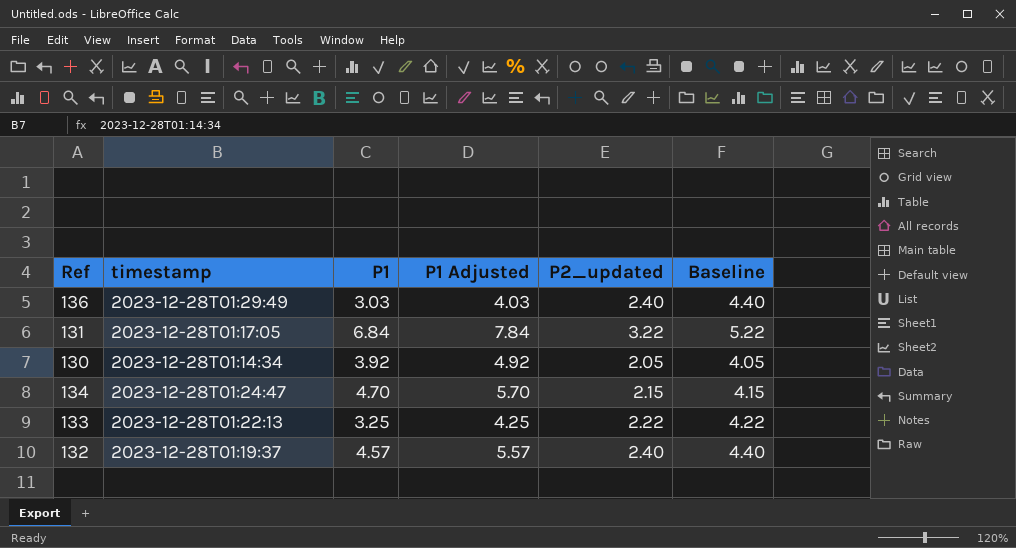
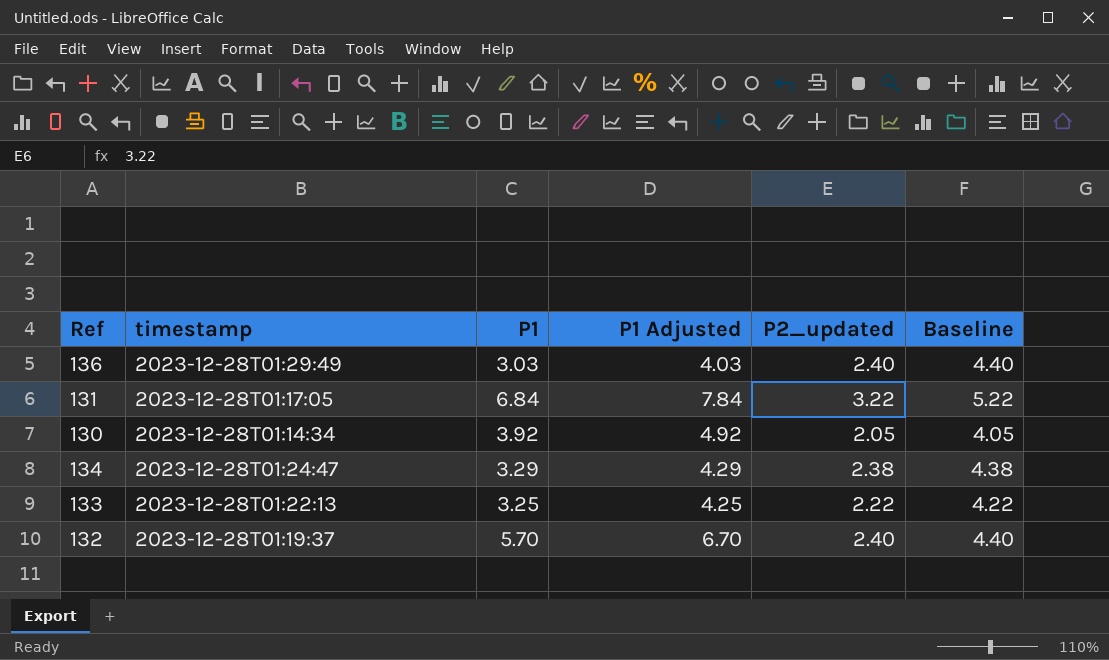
134 | P1: 4.70 -> 3.29
134 | P1 Adjusted: 5.70 -> 4.29
134 | P2_updated: 2.15 -> 2.38
134 | Baseline: 4.15 -> 4.38
132 | P1: 4.57 -> 5.70
132 | P1 Adjusted: 5.57 -> 6.70

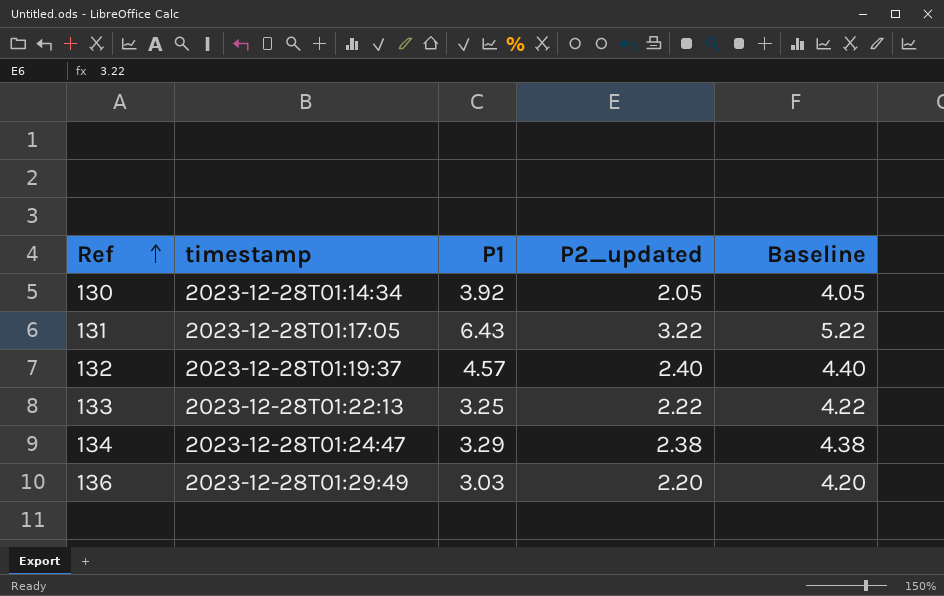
row order: none -> Ref ascending
column P1 Adjusted | formula: [P1] + 1 -> none
131 | P1: 6.84 -> 6.43
132 | P1: 5.70 -> 4.57
136 | P2_updated: 2.40 -> 2.20
136 | Baseline: 4.40 -> 4.20

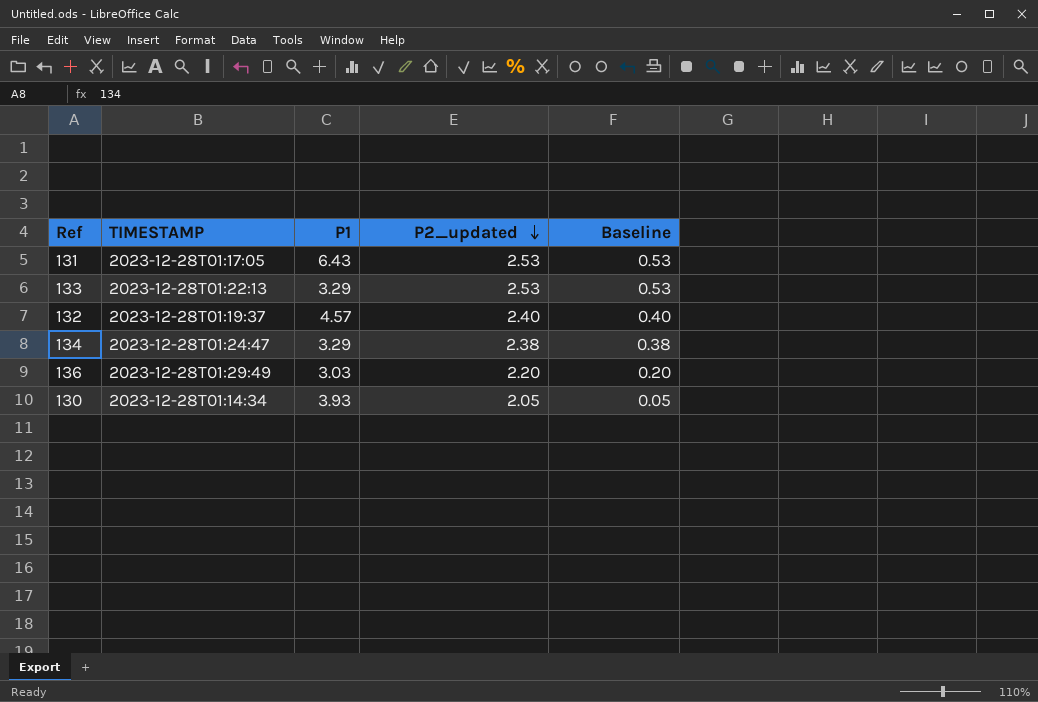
row order: Ref ascending -> P2_updated descending
column name: timestamp -> TIMESTAMP
column Baseline | formula: [P2_updated] + 2 -> [P2_updated] - 2
131 | P2_updated: 3.22 -> 2.53
133 | P1: 3.25 -> 3.29
133 | P2_updated: 2.22 -> 2.53
130 | P1: 3.92 -> 3.93

